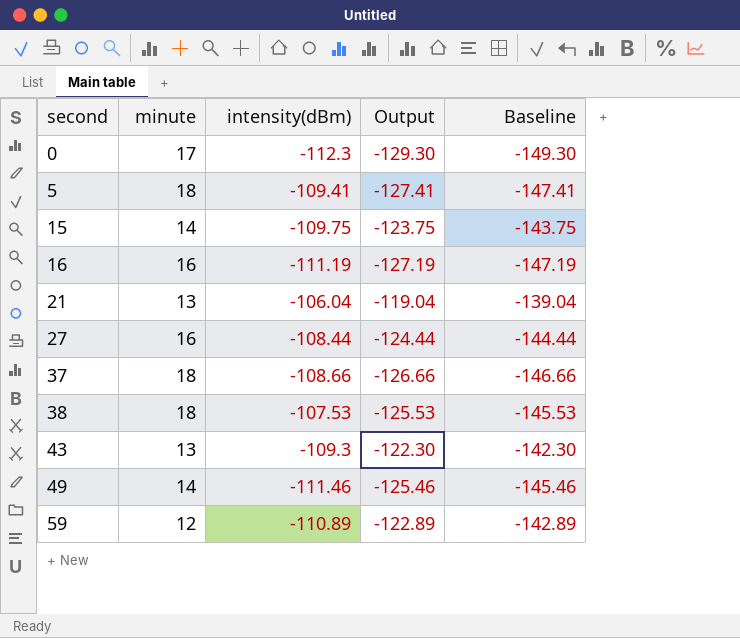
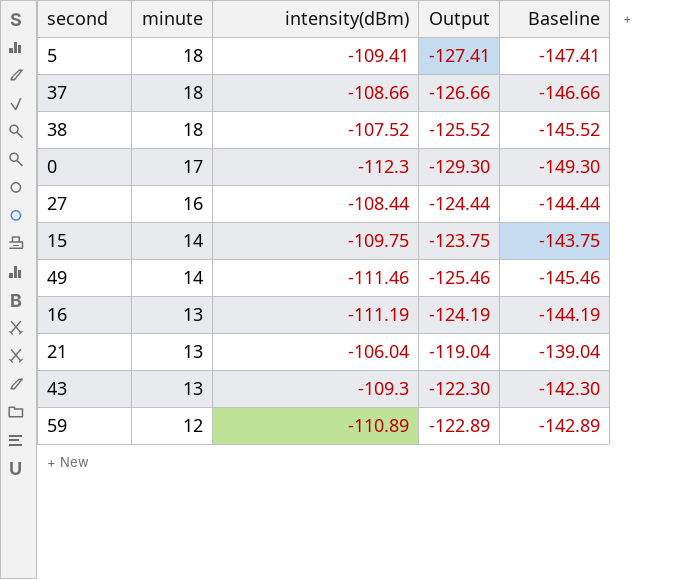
row order: second ascending -> minute descending
38 | intensity(dBm): -107.53 -> -107.52
38 | Output: -125.53 -> -125.52
38 | Baseline: -145.53 -> -145.52
16 | minute: 16 -> 13
16 | Output: -127.19 -> -124.19
16 | Baseline: -147.19 -> -144.19

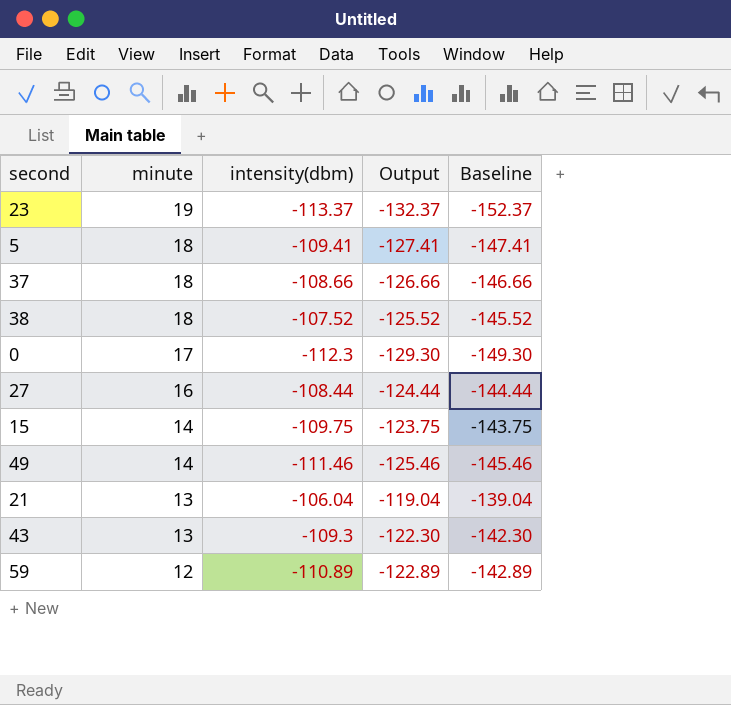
column name: intensity(dBm) -> intensity(dbm)
row 16: 13 | -111.19 | -124.19 | -144.19 -> none
row 23: none -> 19 | -113.37 | -132.37 | -152.37

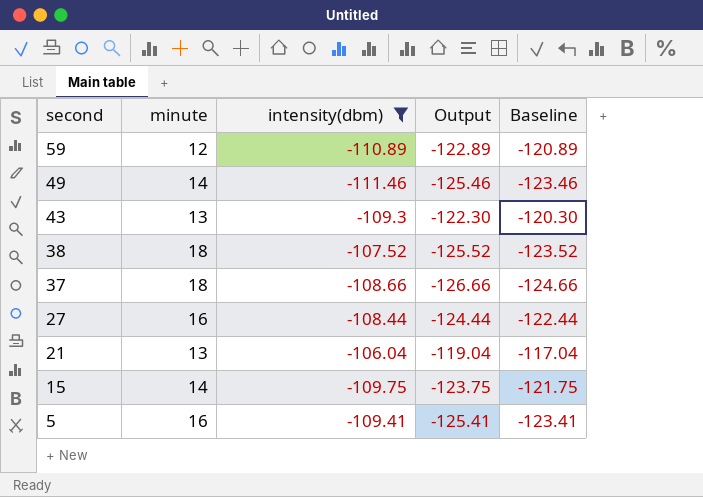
filter: none -> intensity(dbm) >= -111.46
row order: minute descending -> second descending
column Baseline | formula: [Output] - 20 -> [Output] + 2
5 | minute: 18 -> 16
5 | Output: -127.41 -> -125.41

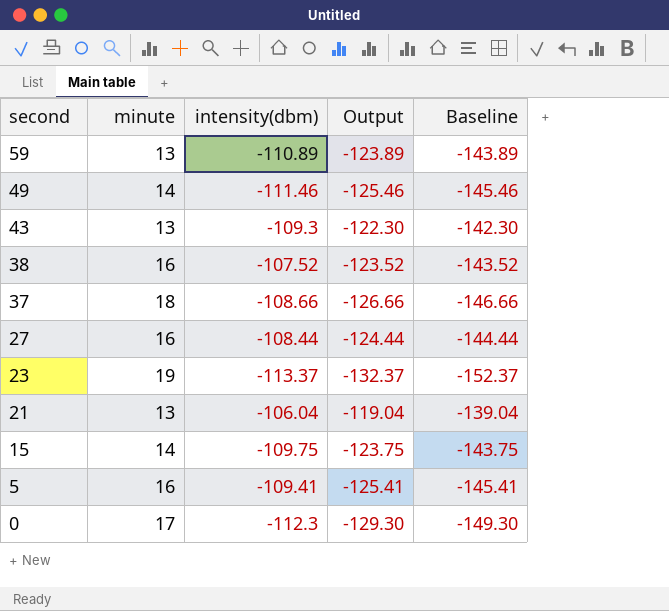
filter: intensity(dbm) >= -111.46 -> none
column Baseline | formula: [Output] + 2 -> [Output] - 20
59 | minute: 12 -> 13
59 | Output: -122.89 -> -123.89
38 | minute: 18 -> 16
38 | Output: -125.52 -> -123.52

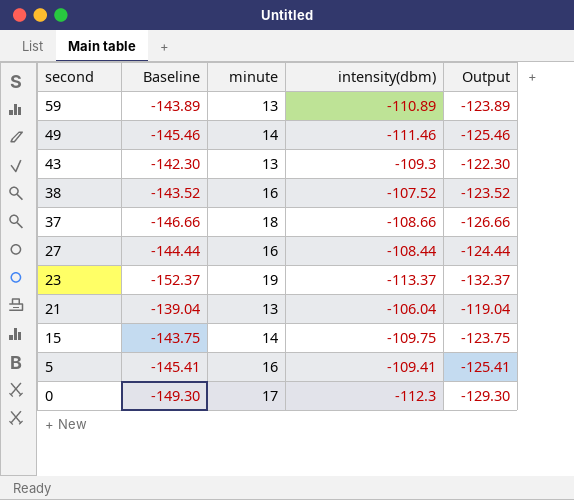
column Baseline | position: 5 -> 2

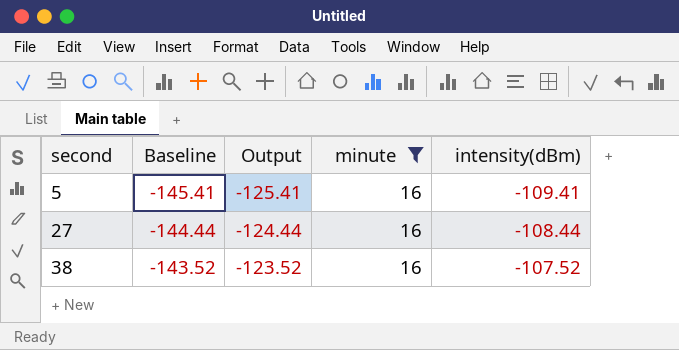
filter: none -> minute = 16
row order: second descending -> second ascending
column Output | position: 5 -> 3
column name: intensity(dbm) -> intensity(dBm)

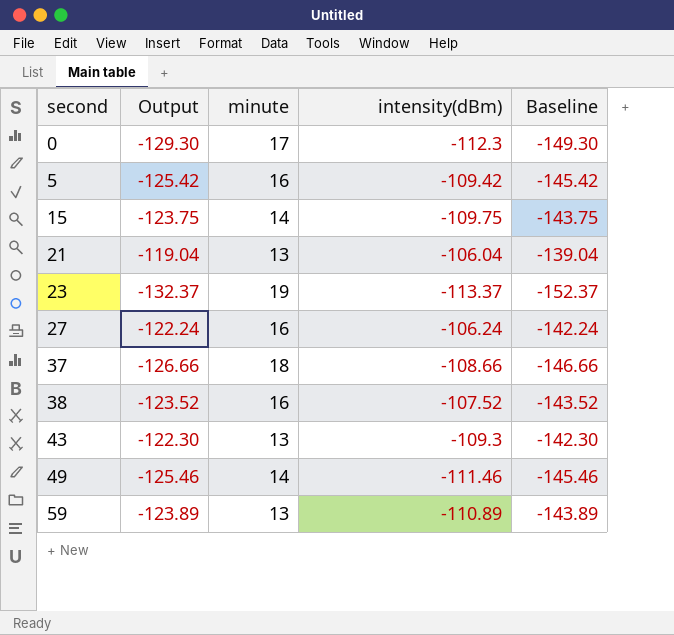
filter: minute = 16 -> none
column Baseline | position: 2 -> 5
5 | Output: -125.41 -> -125.42
5 | intensity(dBm): -109.41 -> -109.42
5 | Baseline: -145.41 -> -145.42
27 | Output: -124.44 -> -122.24
27 | intensity(dBm): -108.44 -> -106.24
27 | Baseline: -144.44 -> -142.24

